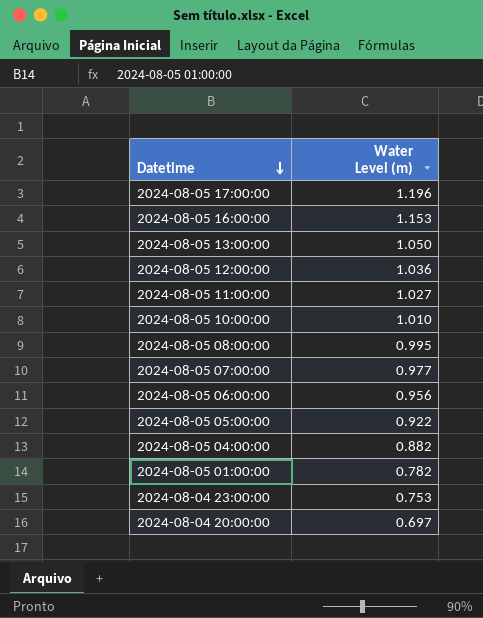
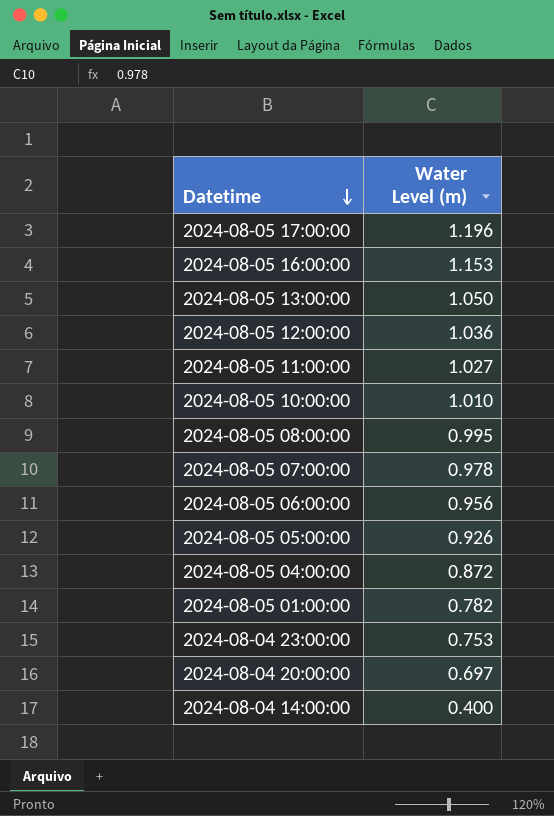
2024-08-05 07:00:00 | Water Level (m): 0.977 -> 0.978
2024-08-05 05:00:00 | Water Level (m): 0.922 -> 0.926
2024-08-05 04:00:00 | Water Level (m): 0.882 -> 0.872
row 2024-08-04 14:00:00: none -> 0.400

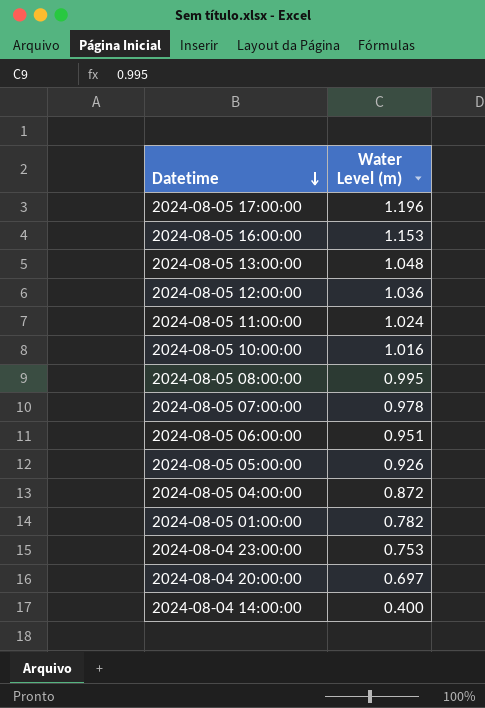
2024-08-05 13:00:00 | Water Level (m): 1.050 -> 1.048
2024-08-05 11:00:00 | Water Level (m): 1.027 -> 1.024
2024-08-05 10:00:00 | Water Level (m): 1.010 -> 1.016
2024-08-05 06:00:00 | Water Level (m): 0.956 -> 0.951

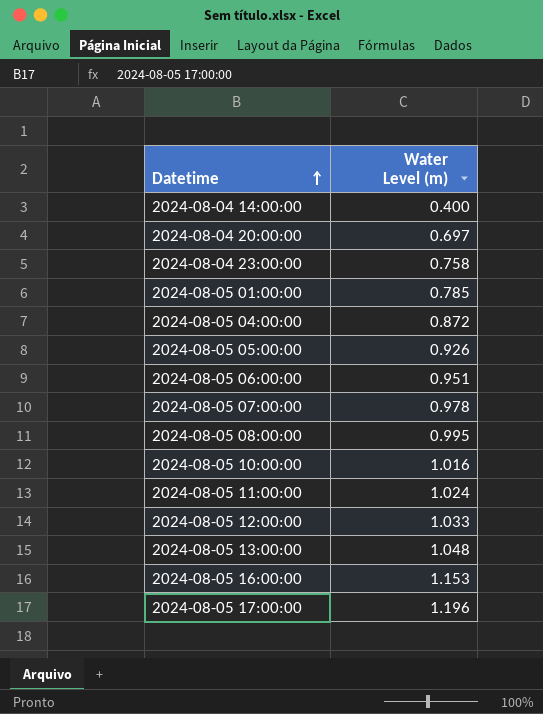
row order: Datetime descending -> Datetime ascending
2024-08-04 23:00:00 | Water Level (m): 0.753 -> 0.758
2024-08-05 01:00:00 | Water Level (m): 0.782 -> 0.785
2024-08-05 12:00:00 | Water Level (m): 1.036 -> 1.033

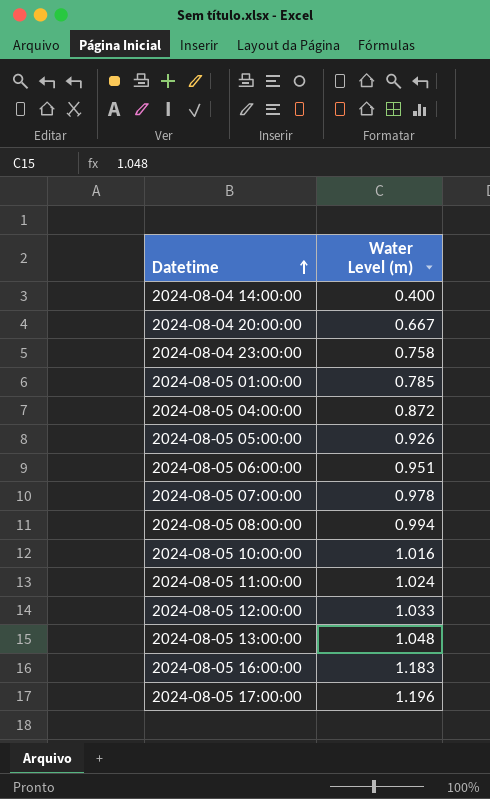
2024-08-04 20:00:00 | Water Level (m): 0.697 -> 0.667
2024-08-05 08:00:00 | Water Level (m): 0.995 -> 0.994
2024-08-05 16:00:00 | Water Level (m): 1.153 -> 1.183

